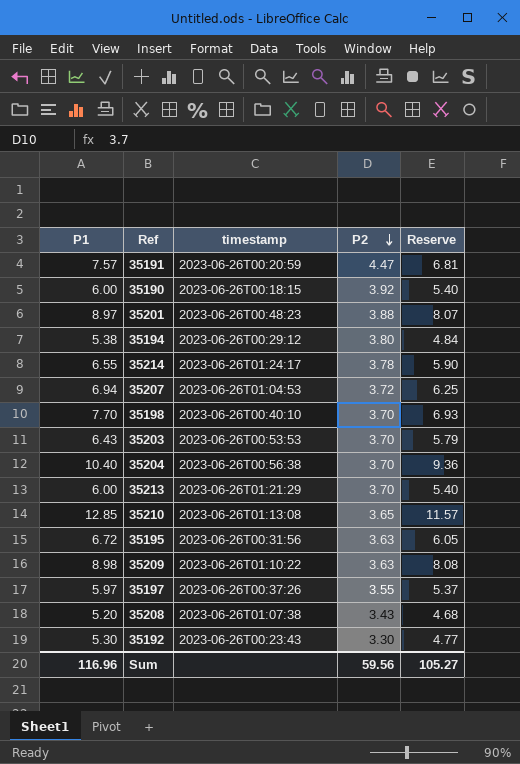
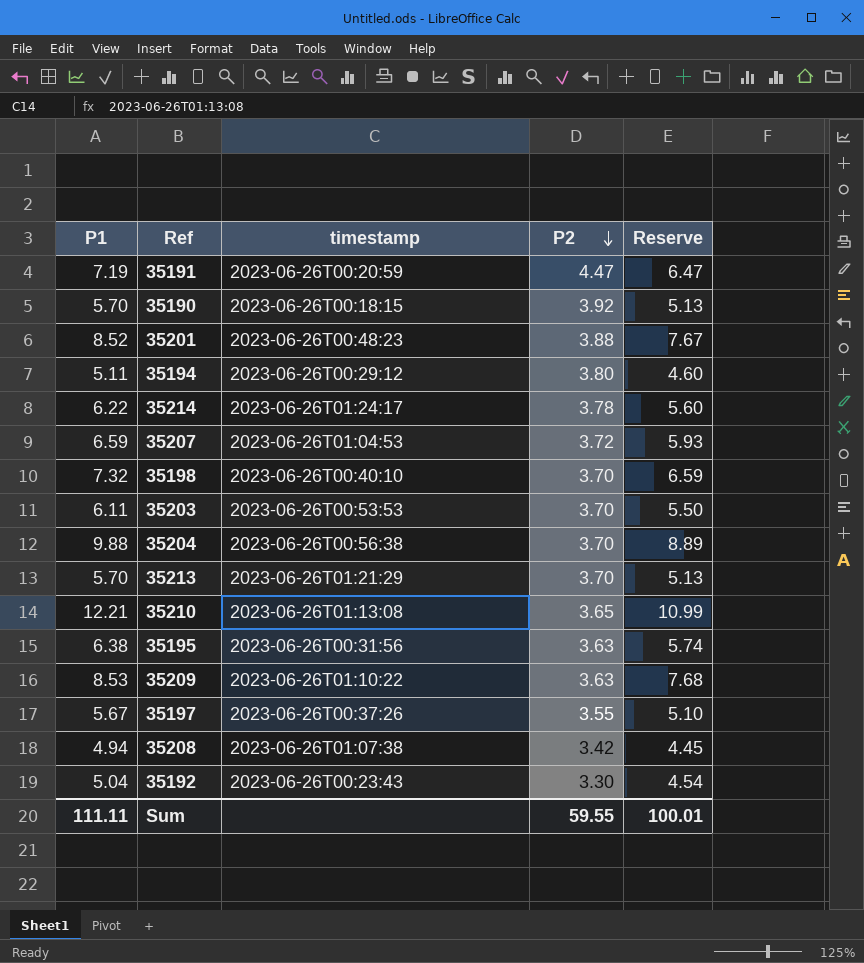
35191 | P1: 7.57 -> 7.19
35191 | Reserve: 6.81 -> 6.47
35190 | P1: 6.00 -> 5.70
35190 | Reserve: 5.40 -> 5.13
35201 | P1: 8.97 -> 8.52
35201 | Reserve: 8.07 -> 7.67
35194 | P1: 5.38 -> 5.11
35194 | Reserve: 4.84 -> 4.60
35214 | P1: 6.55 -> 6.22
35214 | Reserve: 5.90 -> 5.60
35207 | P1: 6.94 -> 6.59
35207 | Reserve: 6.25 -> 5.93
35198 | P1: 7.70 -> 7.32
35198 | Reserve: 6.93 -> 6.59
35203 | P1: 6.43 -> 6.11
35203 | Reserve: 5.79 -> 5.50
35204 | P1: 10.40 -> 9.88
35204 | Reserve: 9.36 -> 8.89
35213 | P1: 6.00 -> 5.70
35213 | Reserve: 5.40 -> 5.13
35210 | P1: 12.85 -> 12.21
35210 | Reserve: 11.57 -> 10.99
35195 | P1: 6.72 -> 6.38
35195 | Reserve: 6.05 -> 5.74
35209 | P1: 8.98 -> 8.53
35209 | Reserve: 8.08 -> 7.68
35197 | P1: 5.97 -> 5.67
35197 | Reserve: 5.37 -> 5.10
35208 | P1: 5.20 -> 4.94
35208 | P2: 3.43 -> 3.42
35208 | Reserve: 4.68 -> 4.45
35192 | P1: 5.30 -> 5.04
35192 | Reserve: 4.77 -> 4.54
Sum | P1: 116.96 -> 111.11
Sum | P2: 59.56 -> 59.55
Sum | Reserve: 105.27 -> 100.01

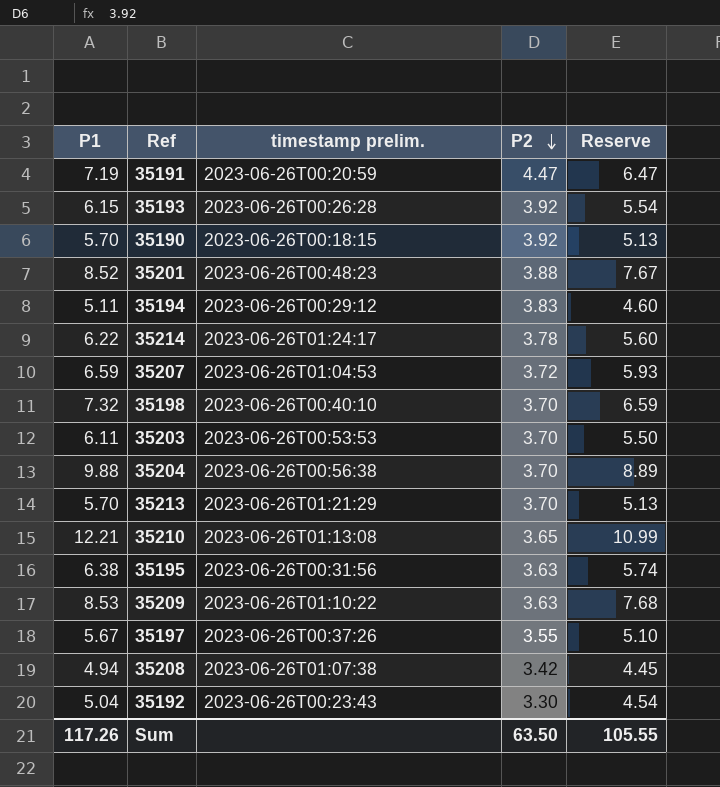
column name: timestamp -> timestamp prelim.
row 35193: none -> 6.15 | 2023-06-26T00:26:28 | 3.92 | 5.54
35194 | P2: 3.80 -> 3.83
Sum | P1: 111.11 -> 117.26
Sum | P2: 59.55 -> 63.50
Sum | Reserve: 100.01 -> 105.55

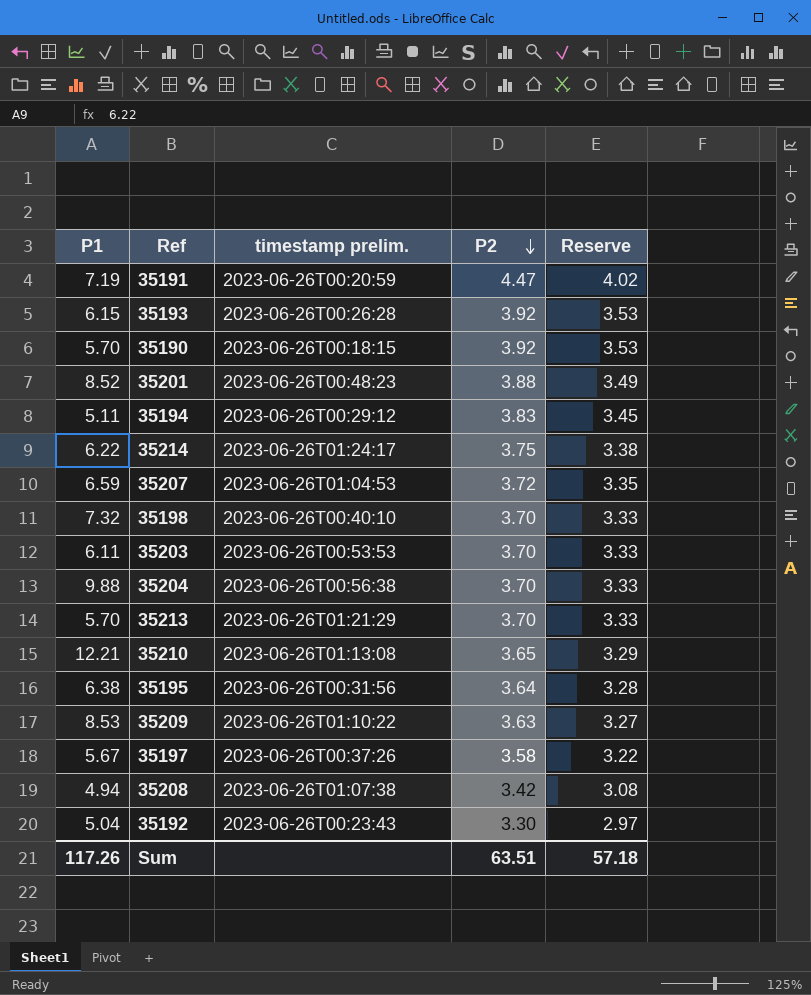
column Reserve | formula: [P1] * 0.9 -> [P2] * 0.9
35214 | P2: 3.78 -> 3.75
35195 | P2: 3.63 -> 3.64
35197 | P2: 3.55 -> 3.58
Sum | P2: 63.50 -> 63.51
Sum | Reserve: 105.55 -> 57.18

